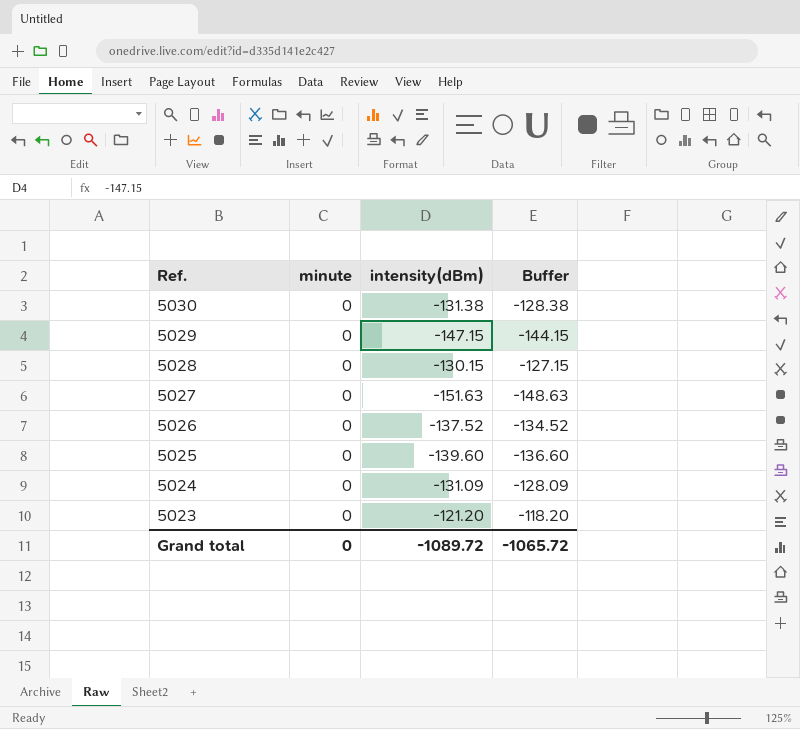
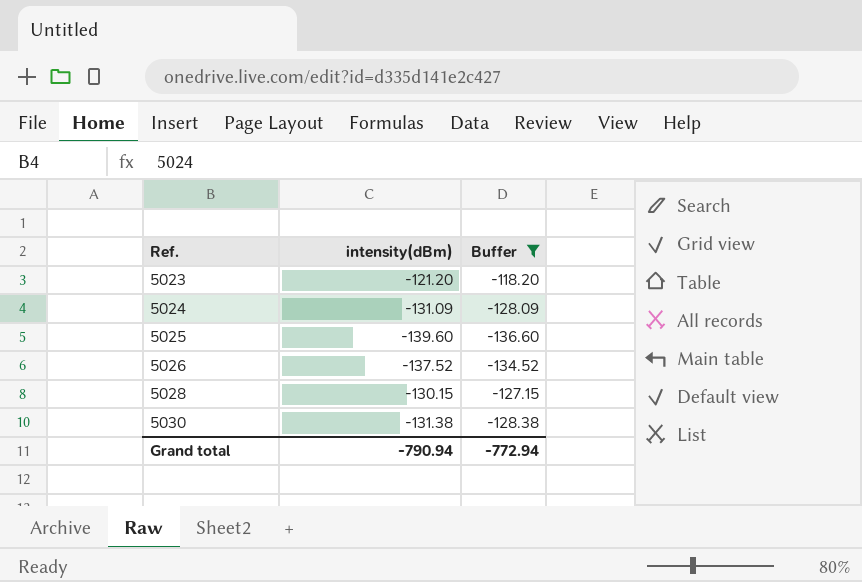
filter: none -> Buffer >= -136.60
row order: Ref. descending -> Ref. ascending
column minute | position: 2 -> none
Grand total | intensity(dBm): -1089.72 -> -790.94
Grand total | Buffer: -1065.72 -> -772.94

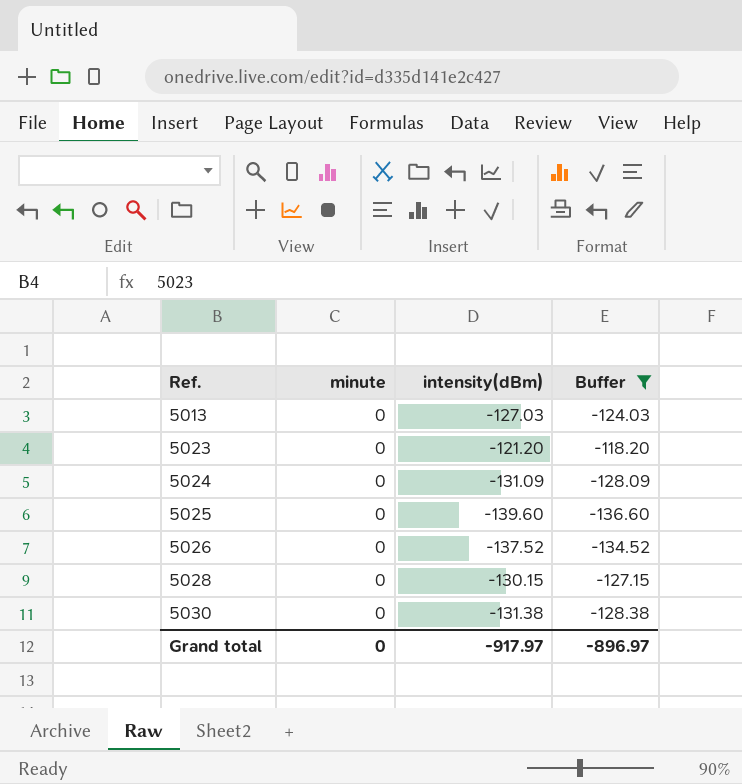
column minute | position: none -> 2
row 5013: none -> 0 | -127.03 | -124.03
Grand total | intensity(dBm): -790.94 -> -917.97
Grand total | Buffer: -772.94 -> -896.97

